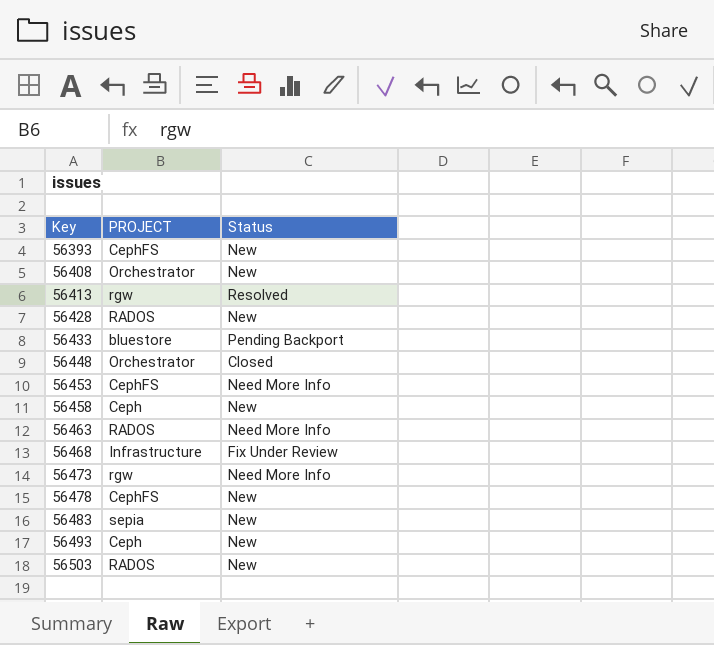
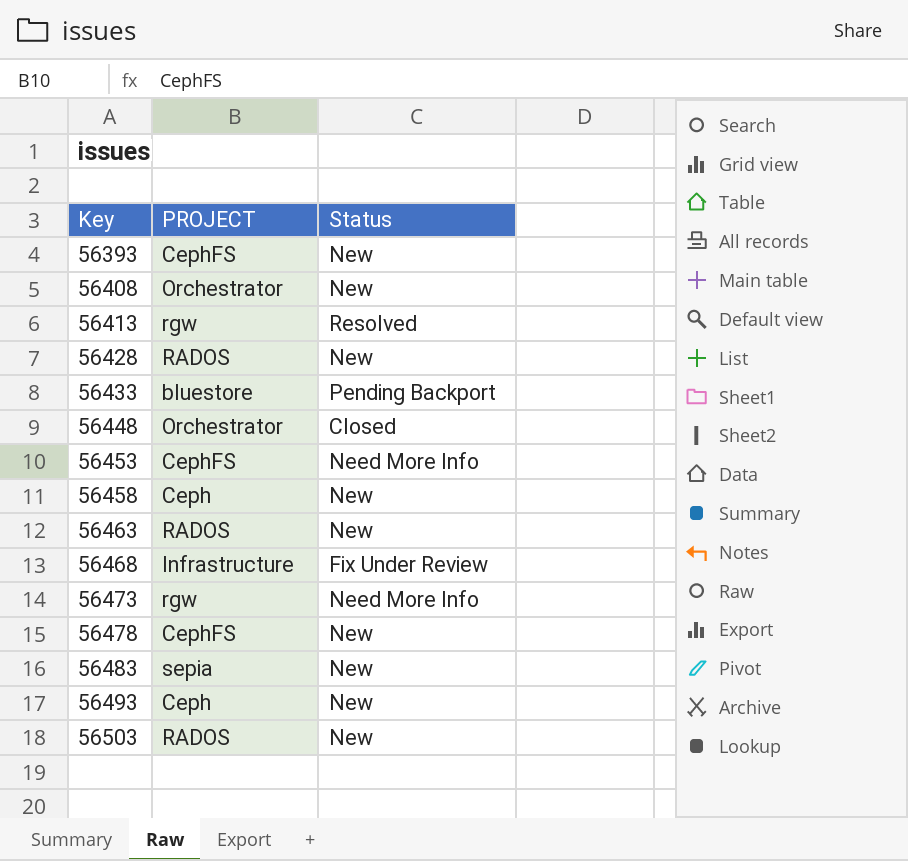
56463 | Status: Need More Info -> New

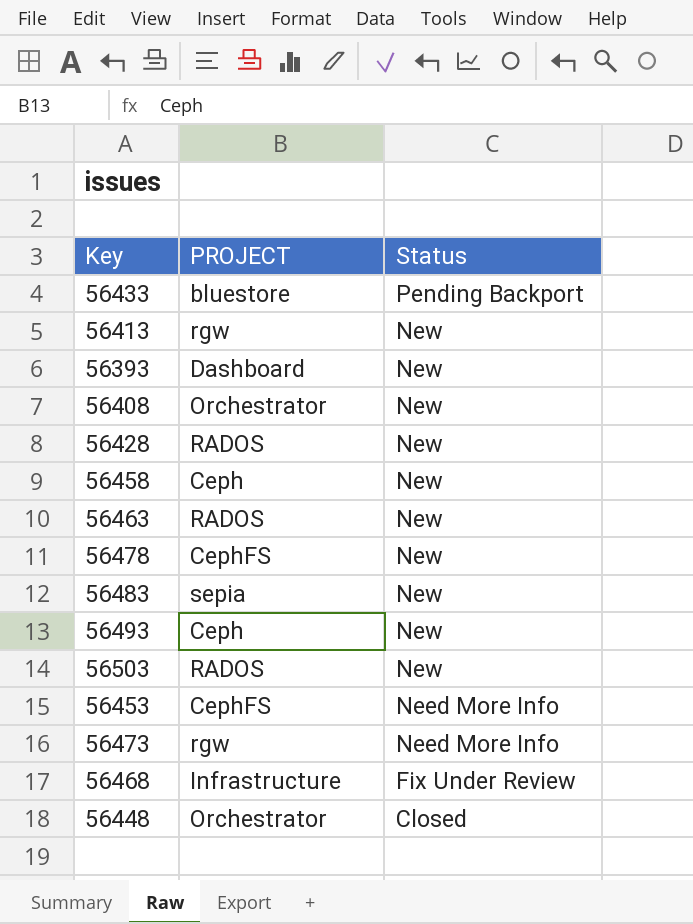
row order: Key ascending -> Status descending
56413 | Status: Resolved -> New
56393 | PROJECT: CephFS -> Dashboard

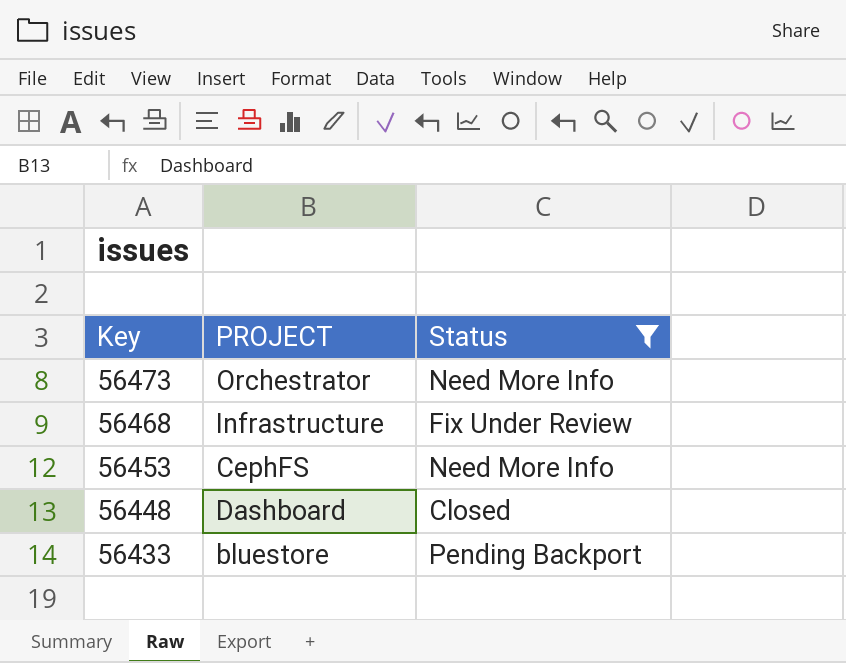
filter: none -> Status != New
row order: Status descending -> Key descending
56473 | PROJECT: rgw -> Orchestrator
56448 | PROJECT: Orchestrator -> Dashboard

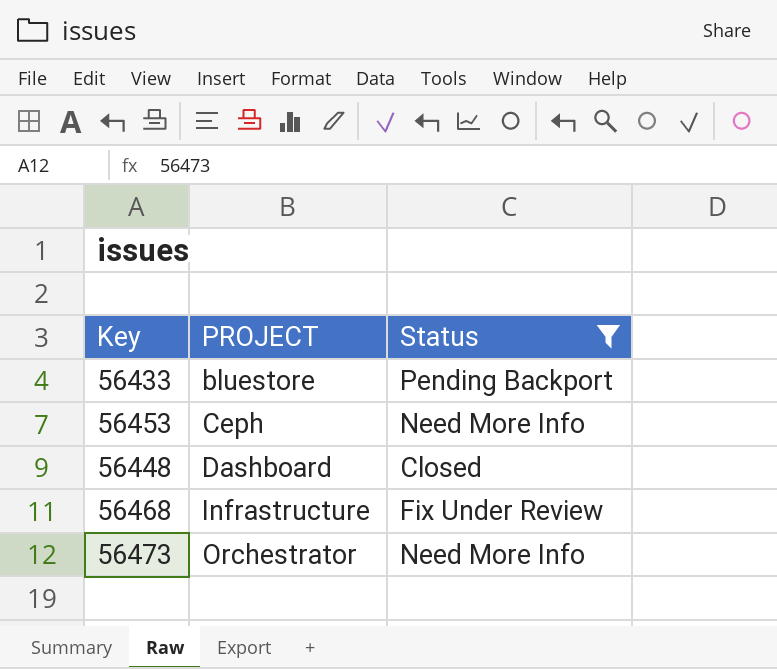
row order: Key descending -> PROJECT ascending
56453 | PROJECT: CephFS -> Ceph

